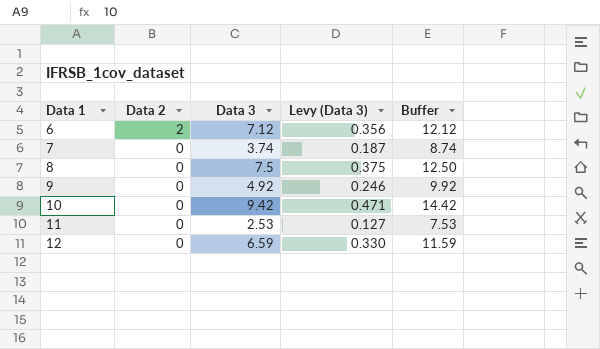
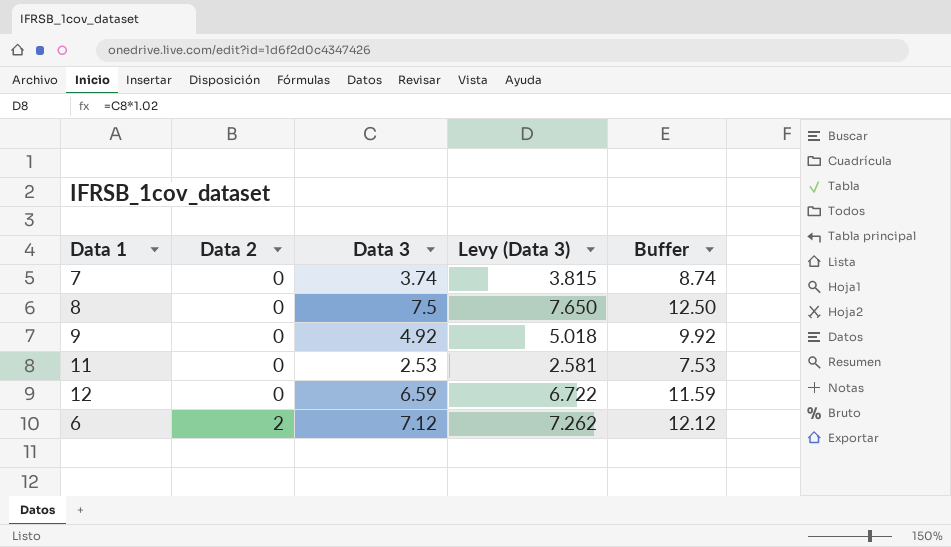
row order: Data 1 ascending -> Data 2 ascending
column Levy (Data 3) | formula: [Data 3] * 0.05 -> [Data 3] * 1.02
row 10: 0 | 9.42 | 0.471 | 14.42 -> none

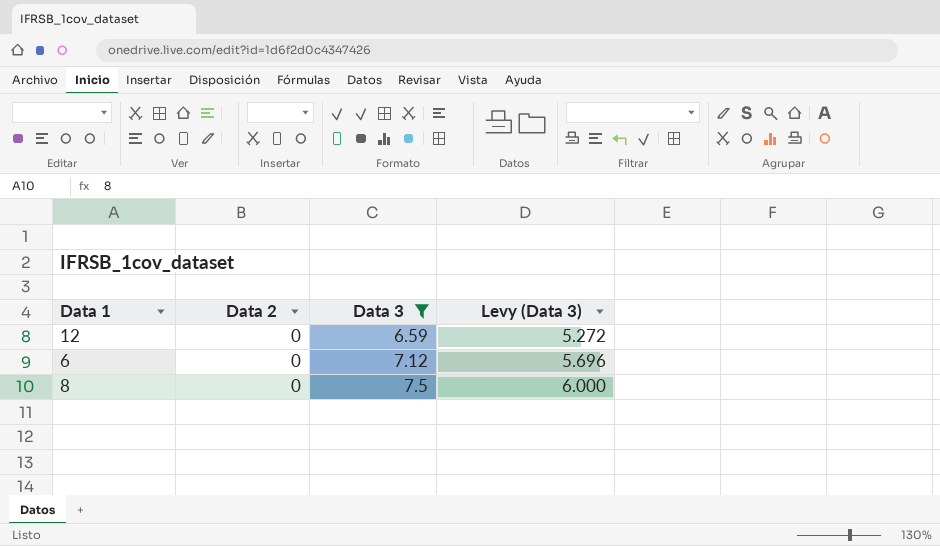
filter: none -> Data 3 >= 6.59
row order: Data 2 ascending -> Data 3 ascending
column Buffer | formula: [Data 3] + 5 -> none
column Levy (Data 3) | formula: [Data 3] * 1.02 -> [Data 3] * 0.8
6 | Data 2: 2 -> 0

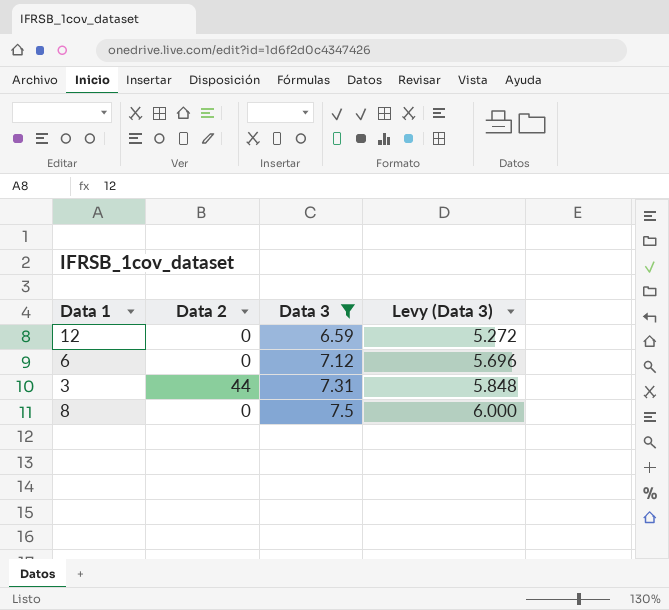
row 3: none -> 44 | 7.31 | 5.848

